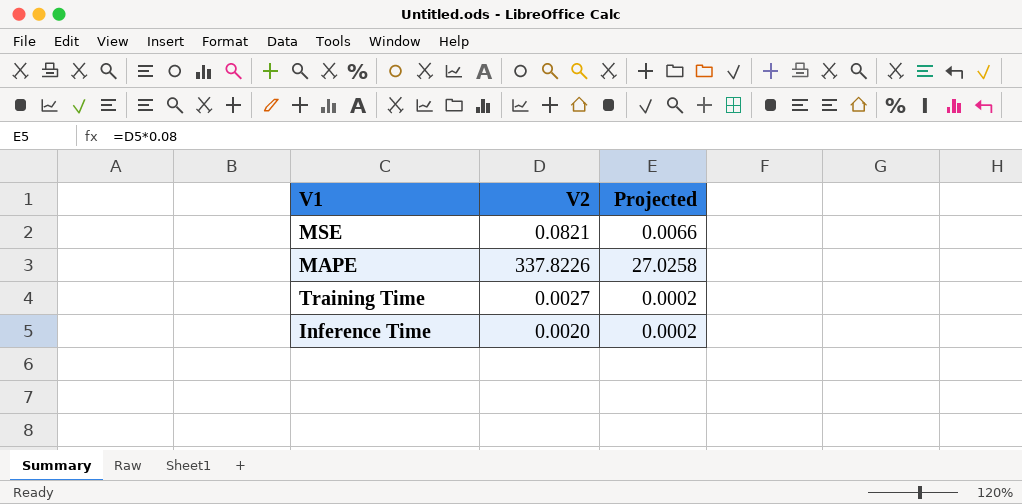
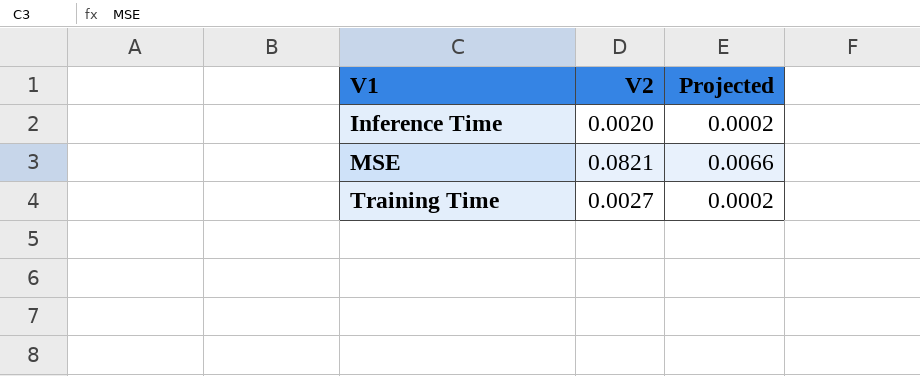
row order: none -> V1 ascending
row MAPE: 337.8226 | 27.0258 -> none

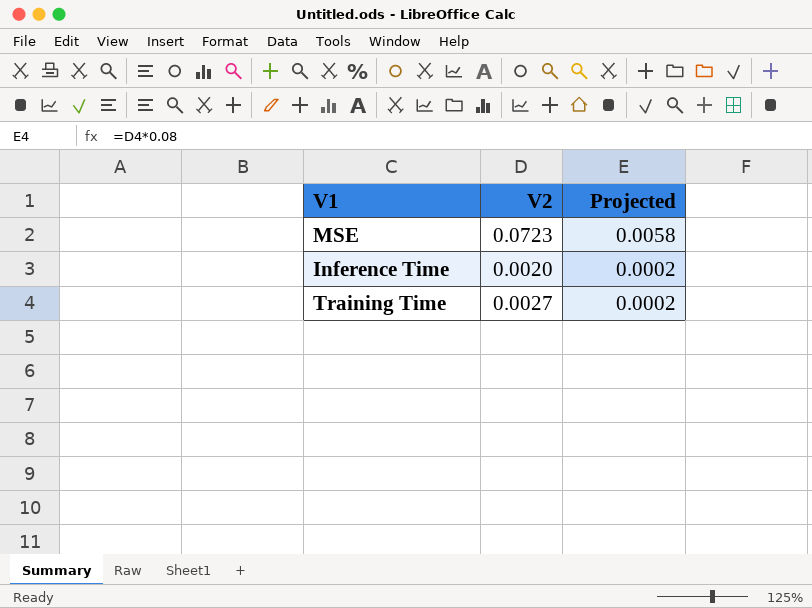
row order: V1 ascending -> Projected descending
MSE | V2: 0.0821 -> 0.0723
MSE | Projected: 0.0066 -> 0.0058

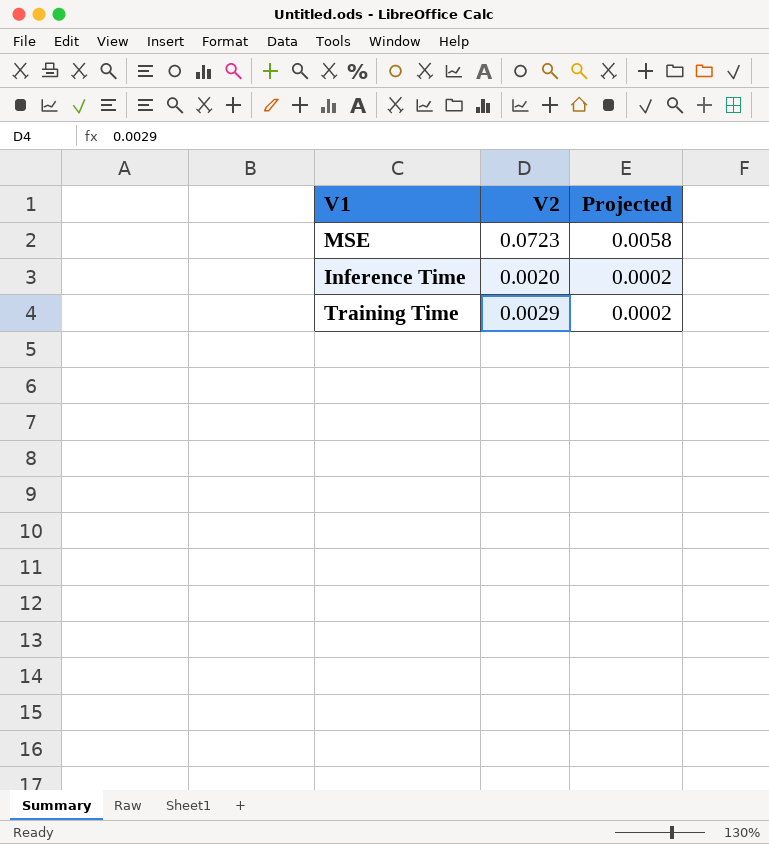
Training Time | V2: 0.0027 -> 0.0029

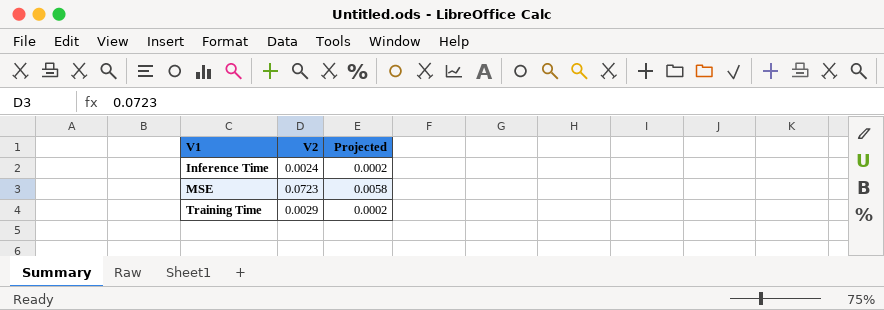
row order: Projected descending -> V1 ascending
Inference Time | V2: 0.0020 -> 0.0024

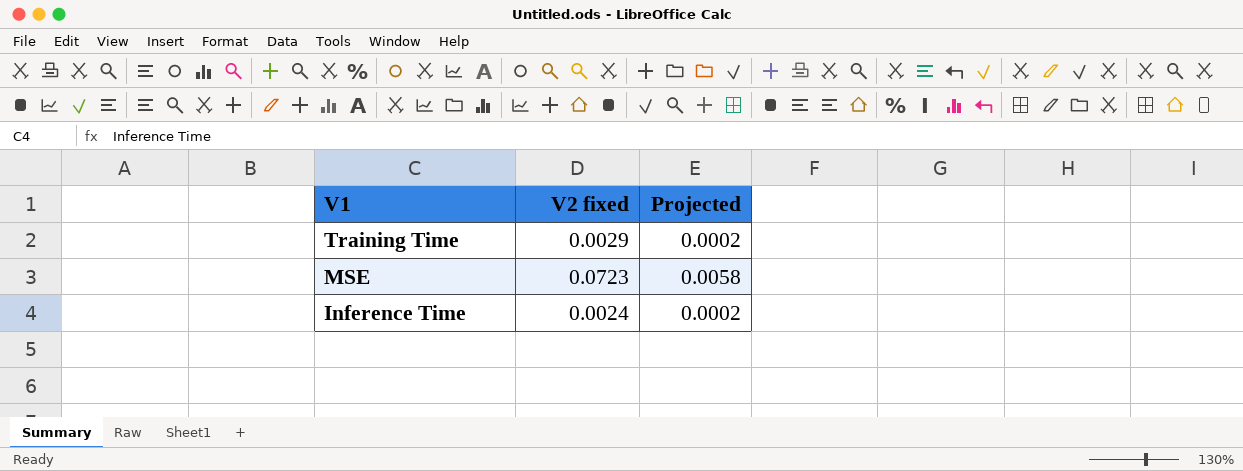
row order: V1 ascending -> V1 descending
column name: V2 -> V2 fixed

